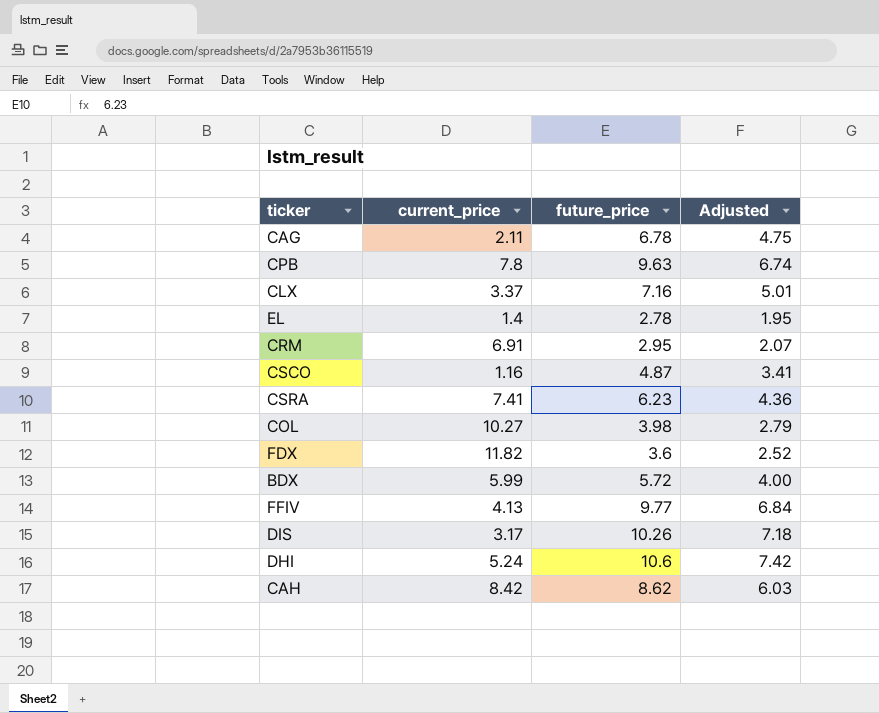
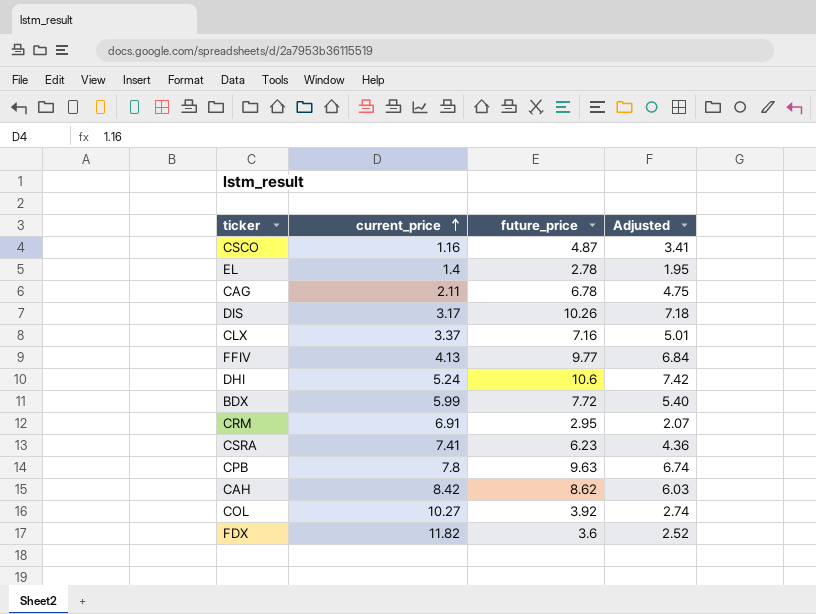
row order: none -> current_price ascending
BDX | future_price: 5.72 -> 7.72
BDX | Adjusted: 4.00 -> 5.40
COL | future_price: 3.98 -> 3.92
COL | Adjusted: 2.79 -> 2.74

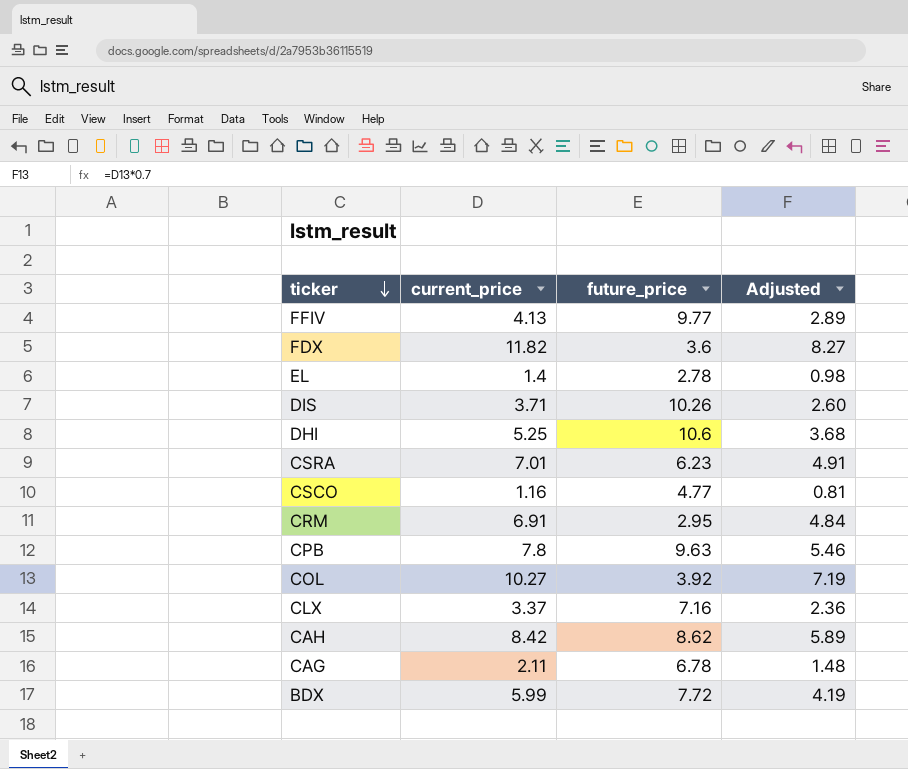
row order: current_price ascending -> ticker descending
column Adjusted | formula: [future_price] * 0.7 -> [current_price] * 0.7
DIS | current_price: 3.17 -> 3.71
DHI | current_price: 5.24 -> 5.25
CSRA | current_price: 7.41 -> 7.01
CSCO | future_price: 4.87 -> 4.77

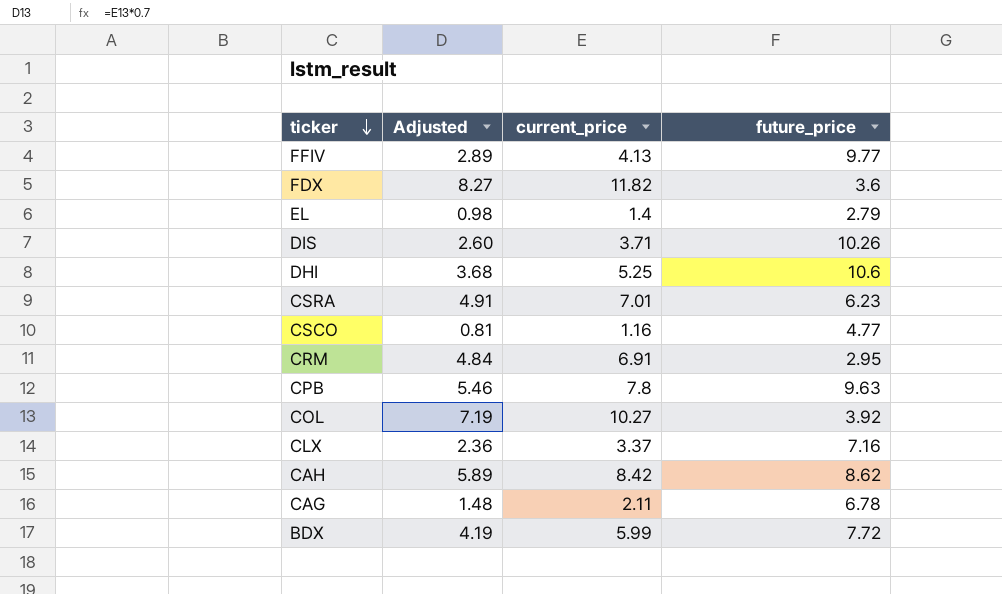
column Adjusted | position: 4 -> 2
EL | future_price: 2.78 -> 2.79

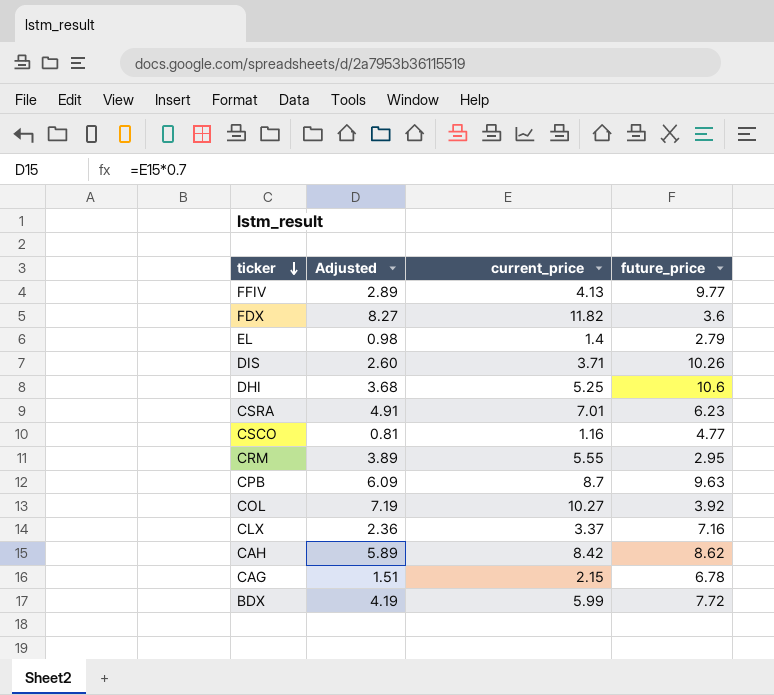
CRM | Adjusted: 4.84 -> 3.89
CRM | current_price: 6.91 -> 5.55
CPB | Adjusted: 5.46 -> 6.09
CPB | current_price: 7.8 -> 8.7
CAG | Adjusted: 1.48 -> 1.51
CAG | current_price: 2.11 -> 2.15

